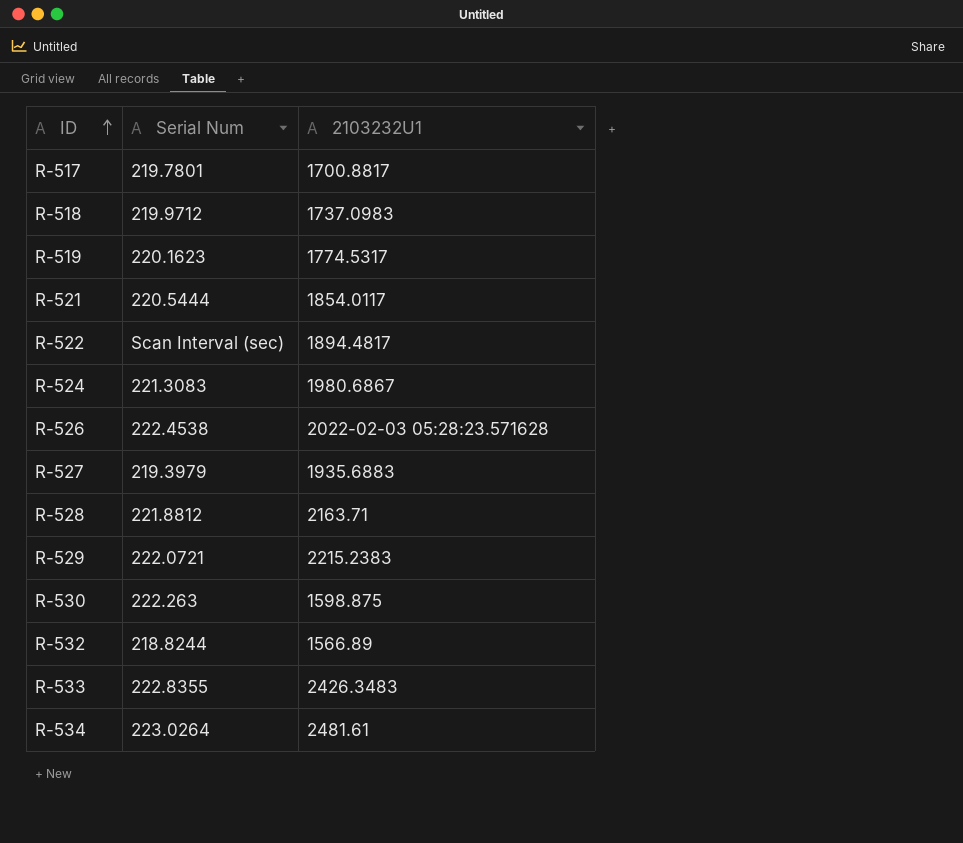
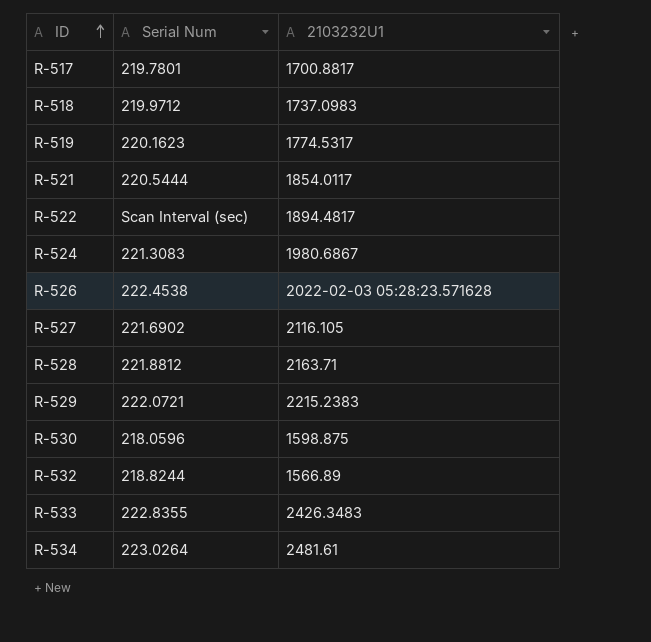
R-527 | Serial Num: 219.3979 -> 221.6902
R-527 | 2103232U1: 1935.6883 -> 2116.105
R-530 | Serial Num: 222.263 -> 218.0596

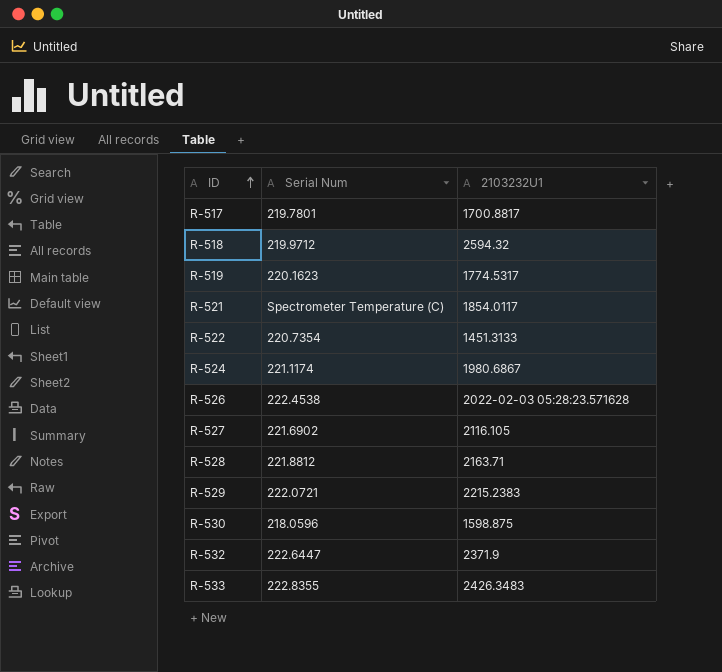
row R-534: 223.0264 | 2481.61 -> none
R-518 | 2103232U1: 1737.0983 -> 2594.32
R-521 | Serial Num: 220.5444 -> Spectrometer Temperature (C)
R-522 | Serial Num: Scan Interval (sec) -> 220.7354
R-522 | 2103232U1: 1894.4817 -> 1451.3133
R-524 | Serial Num: 221.3083 -> 221.1174
R-532 | Serial Num: 218.8244 -> 222.6447
R-532 | 2103232U1: 1566.89 -> 2371.9

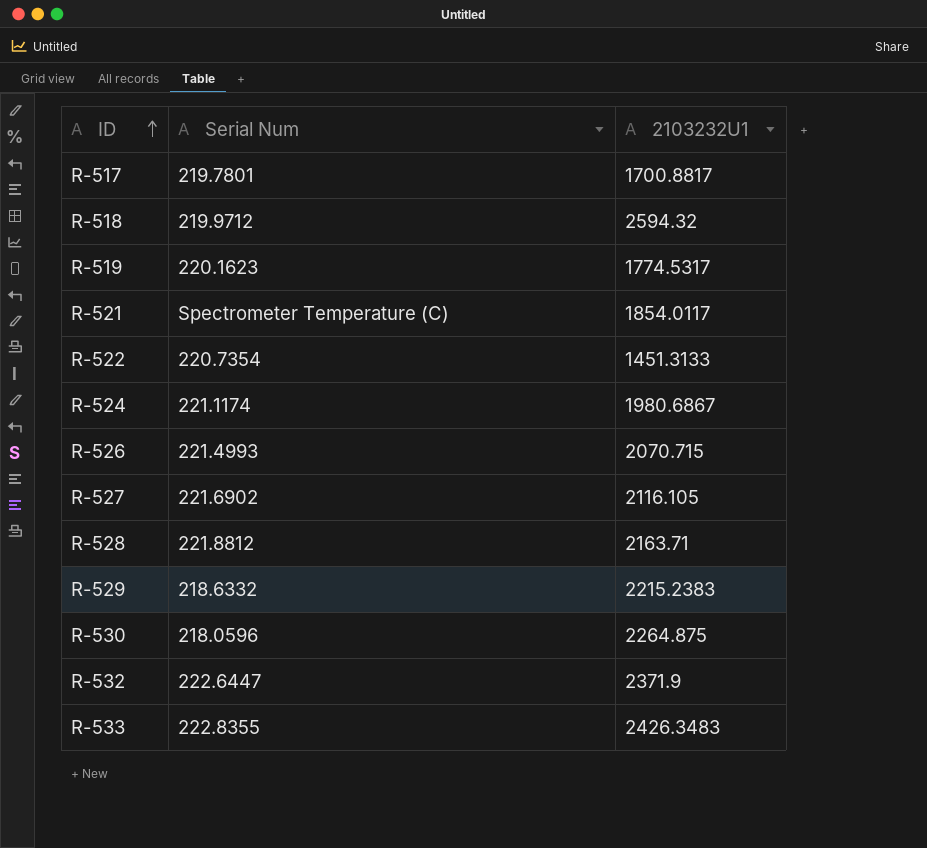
R-526 | Serial Num: 222.4538 -> 221.4993
R-526 | 2103232U1: 2022-02-03 05:28:23.571628 -> 2070.715
R-529 | Serial Num: 222.0721 -> 218.6332
R-530 | 2103232U1: 1598.875 -> 2264.875

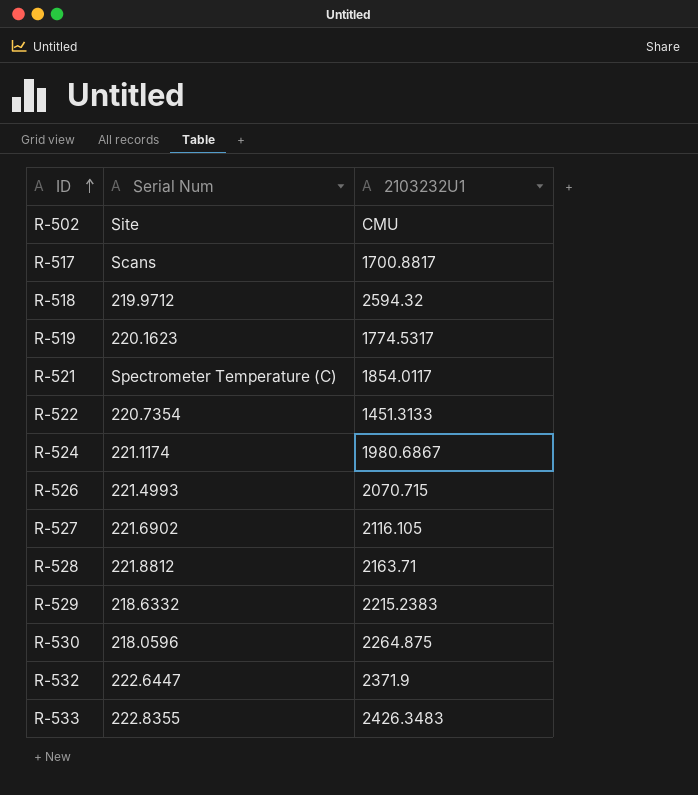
row R-502: none -> Site | CMU
R-517 | Serial Num: 219.7801 -> Scans

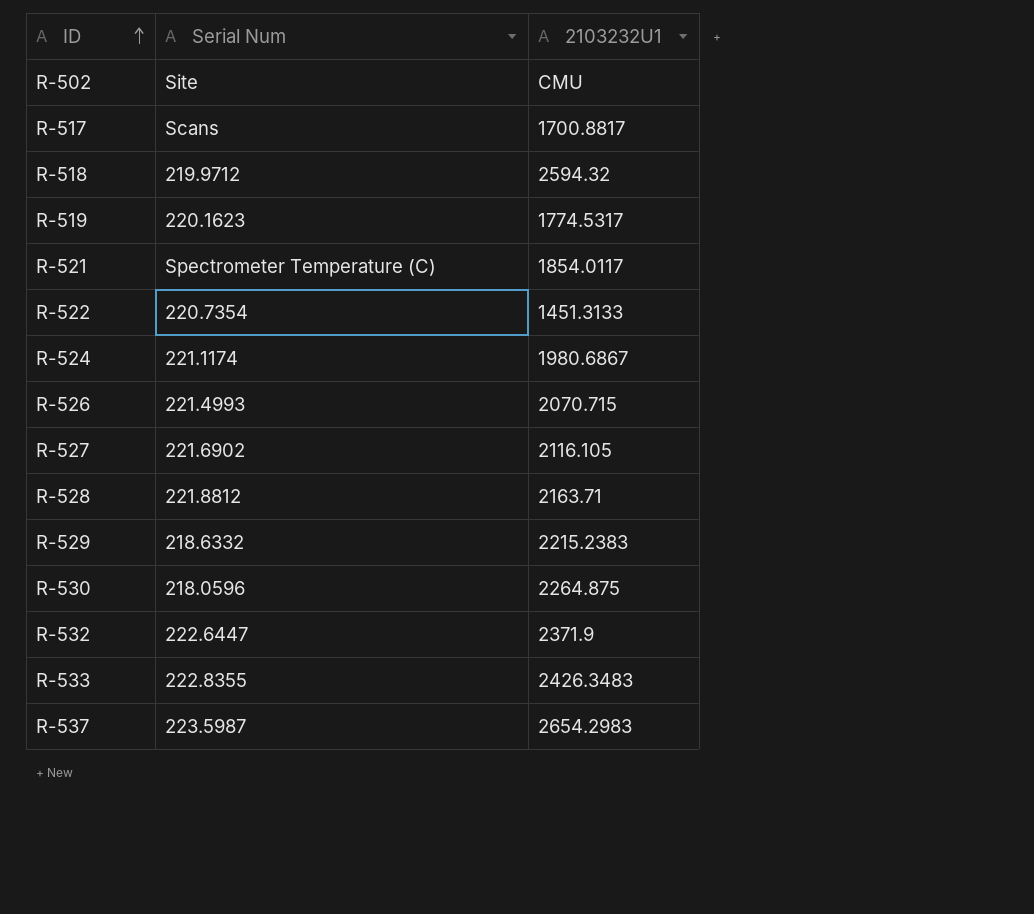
row R-537: none -> 223.5987 | 2654.2983

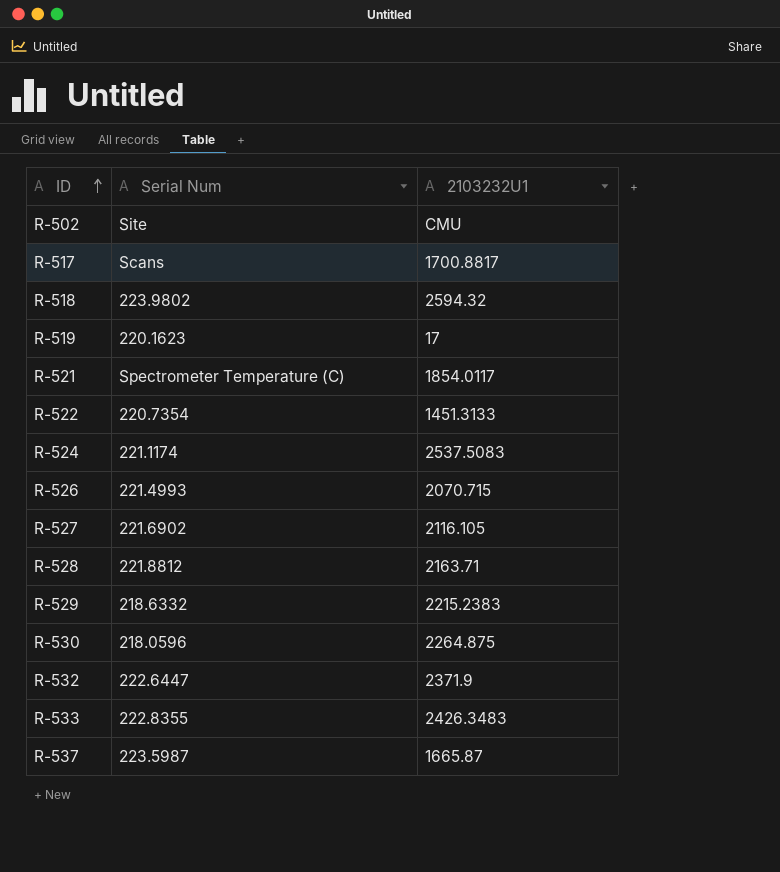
R-518 | Serial Num: 219.9712 -> 223.9802
R-519 | 2103232U1: 1774.5317 -> 17
R-524 | 2103232U1: 1980.6867 -> 2537.5083
R-537 | 2103232U1: 2654.2983 -> 1665.87

